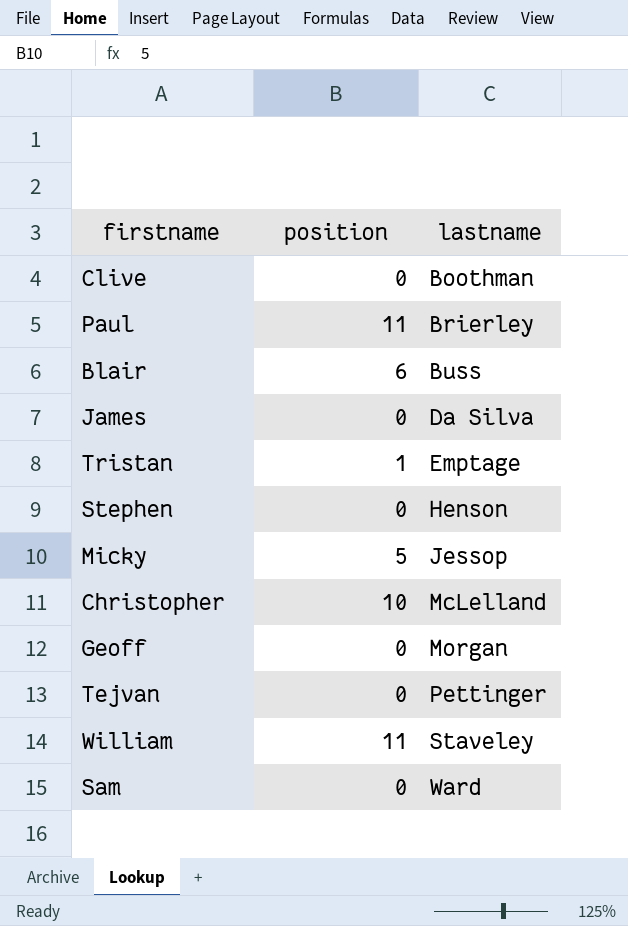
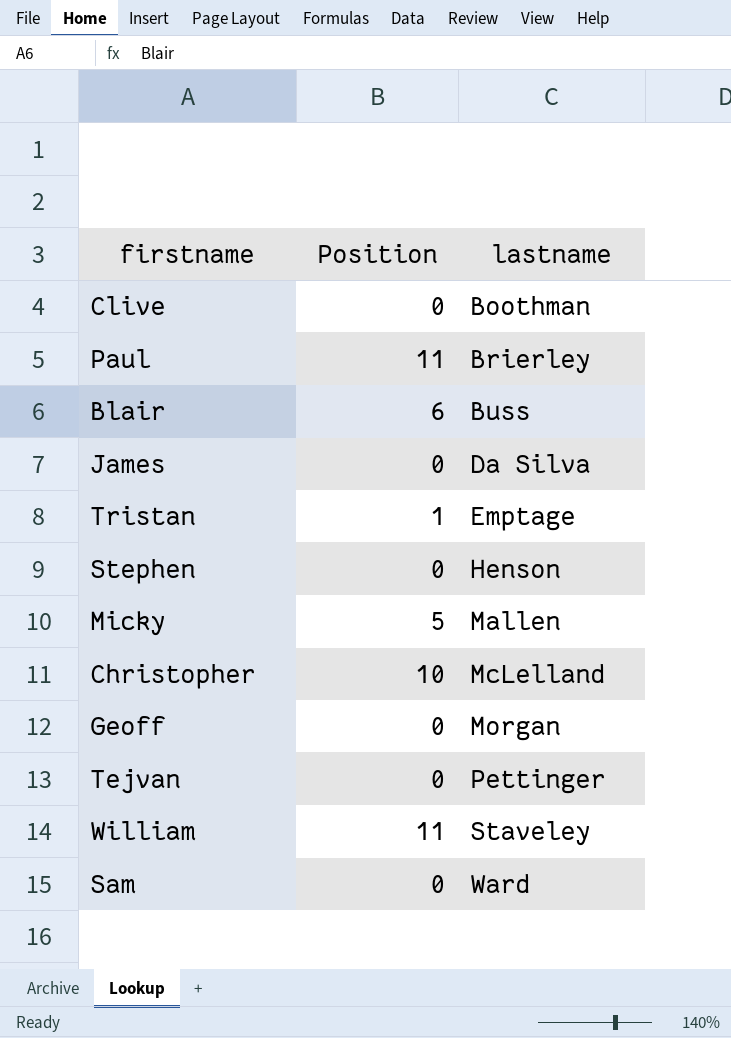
column name: position -> Position
Micky | lastname: Jessop -> Mallen

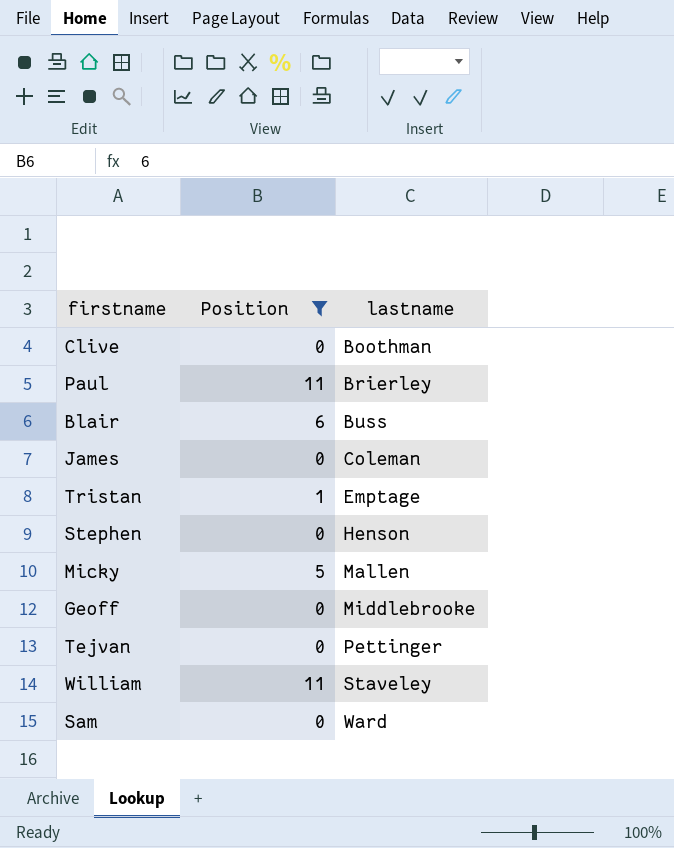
filter: none -> Position != 10
James | lastname: Da Silva -> Coleman
Geoff | lastname: Morgan -> Middlebrooke

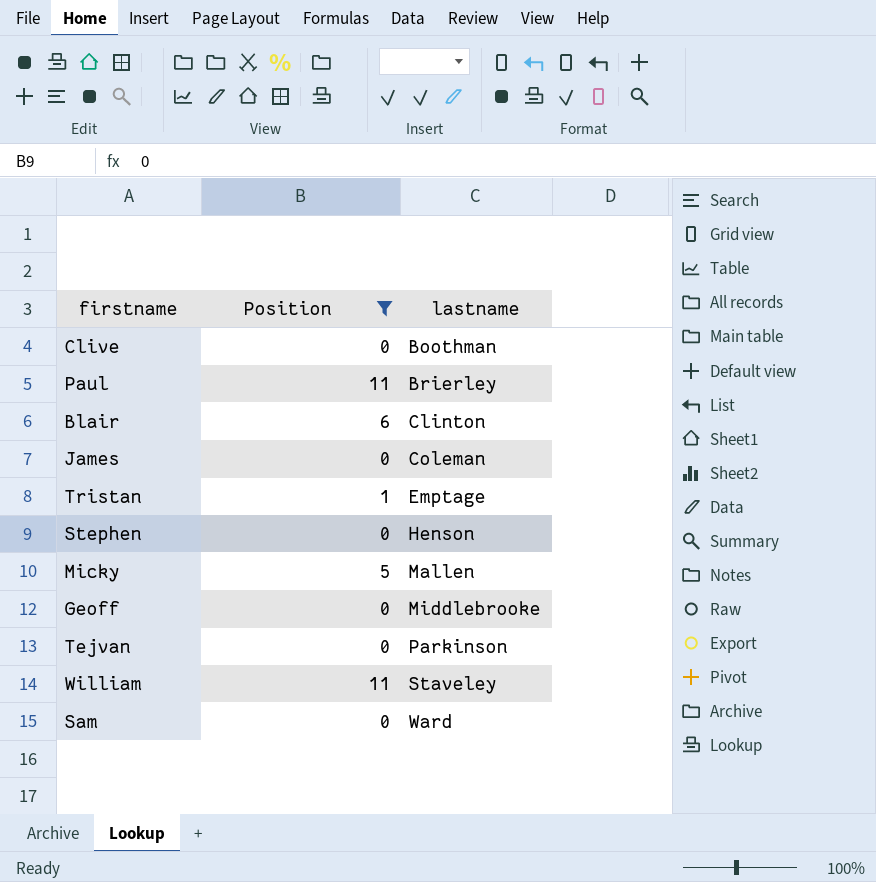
Blair | lastname: Buss -> Clinton
Tejvan | lastname: Pettinger -> Parkinson

